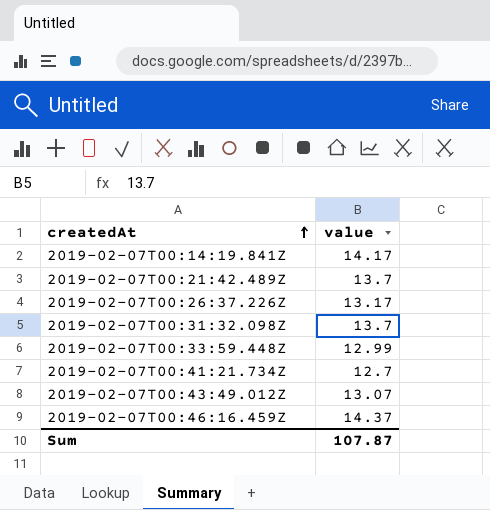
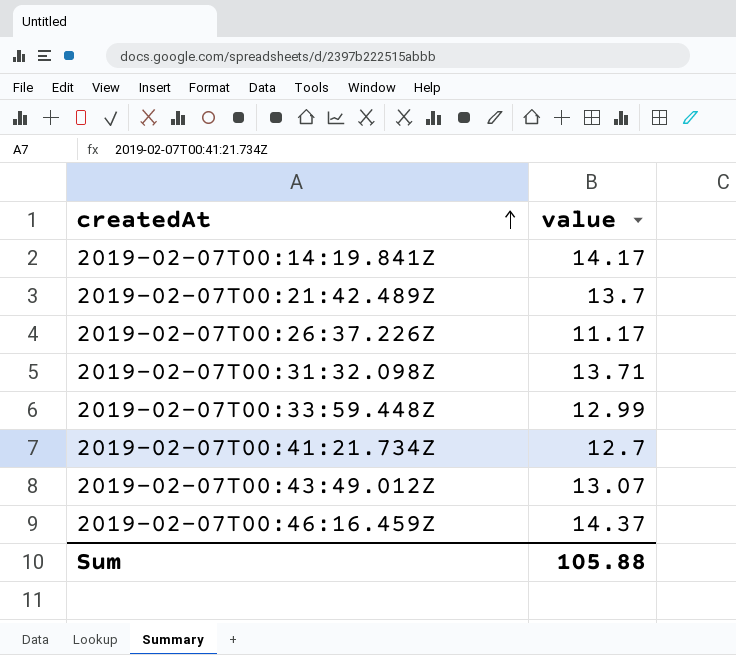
2019-02-07T00:26:37.226Z | value: 13.17 -> 11.17
2019-02-07T00:31:32.098Z | value: 13.7 -> 13.71
Sum | value: 107.87 -> 105.88

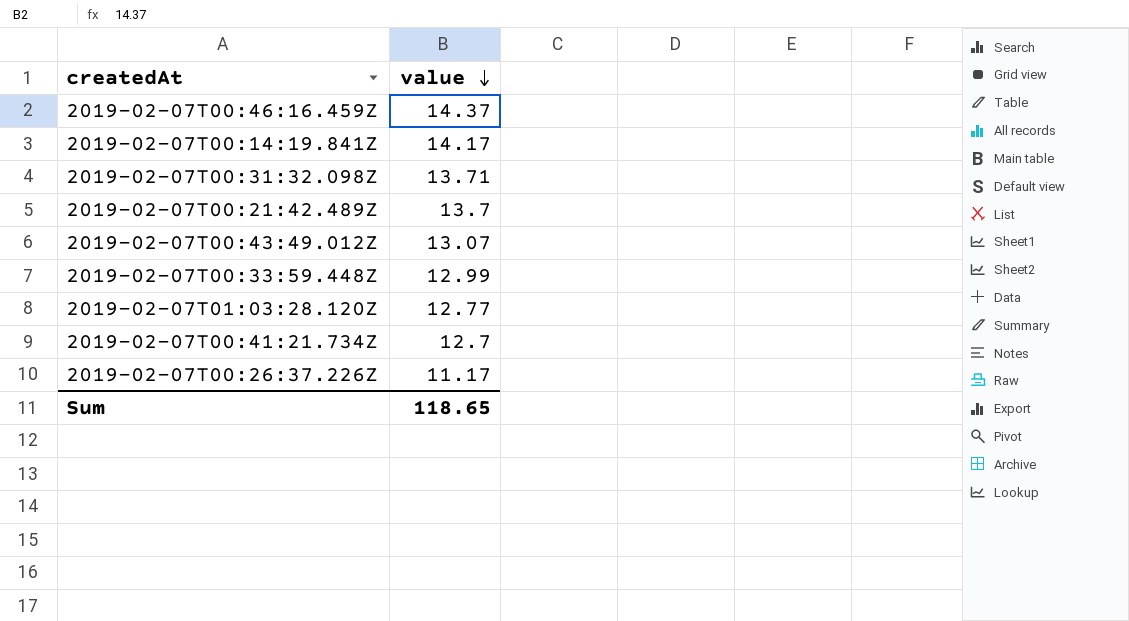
row order: createdAt ascending -> value descending
row 2019-02-07T01:03:28.120Z: none -> 12.77
Sum | value: 105.88 -> 118.65

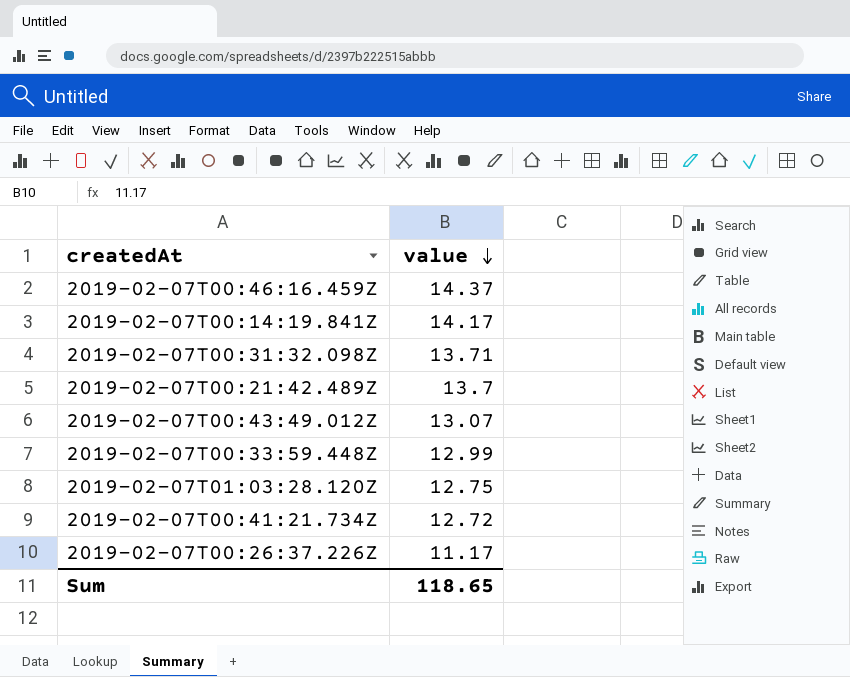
2019-02-07T01:03:28.120Z | value: 12.77 -> 12.75
2019-02-07T00:41:21.734Z | value: 12.7 -> 12.72

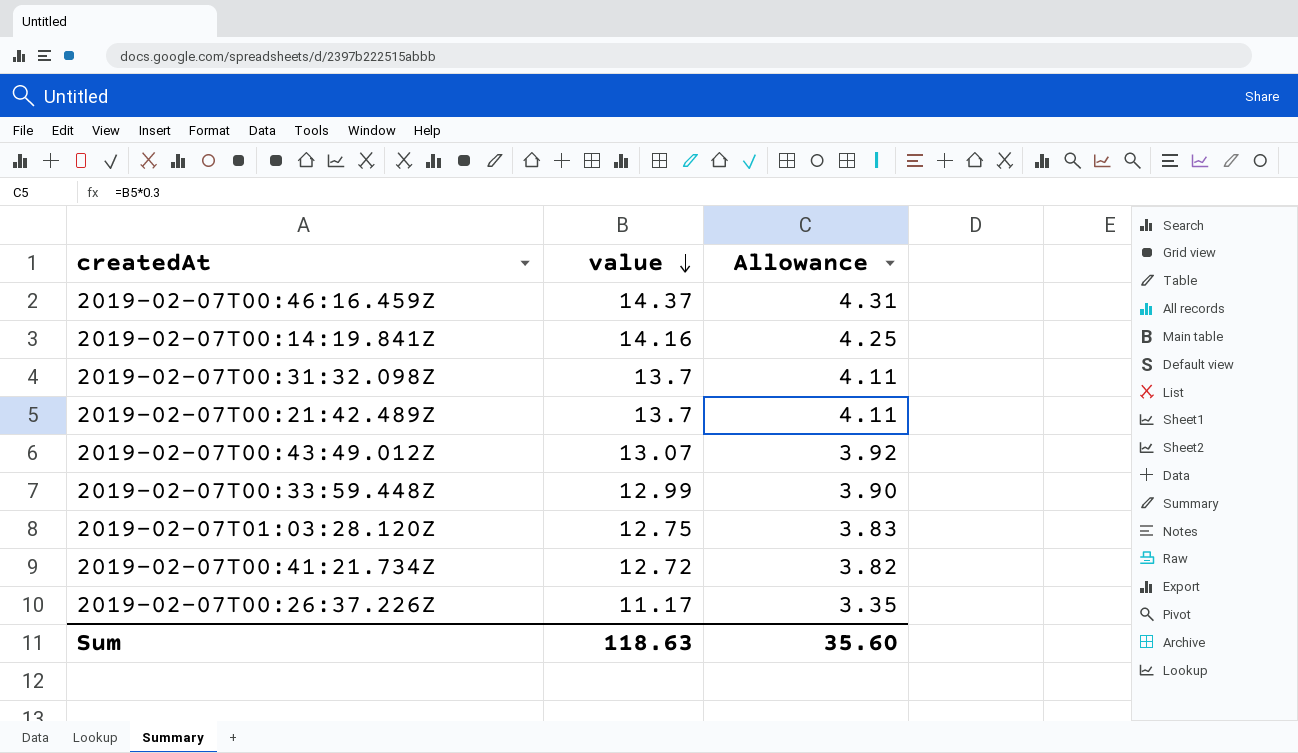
column Allowance | formula: none -> [value] * 0.3
2019-02-07T00:14:19.841Z | value: 14.17 -> 14.16
2019-02-07T00:31:32.098Z | value: 13.71 -> 13.7
Sum | value: 118.65 -> 118.63

